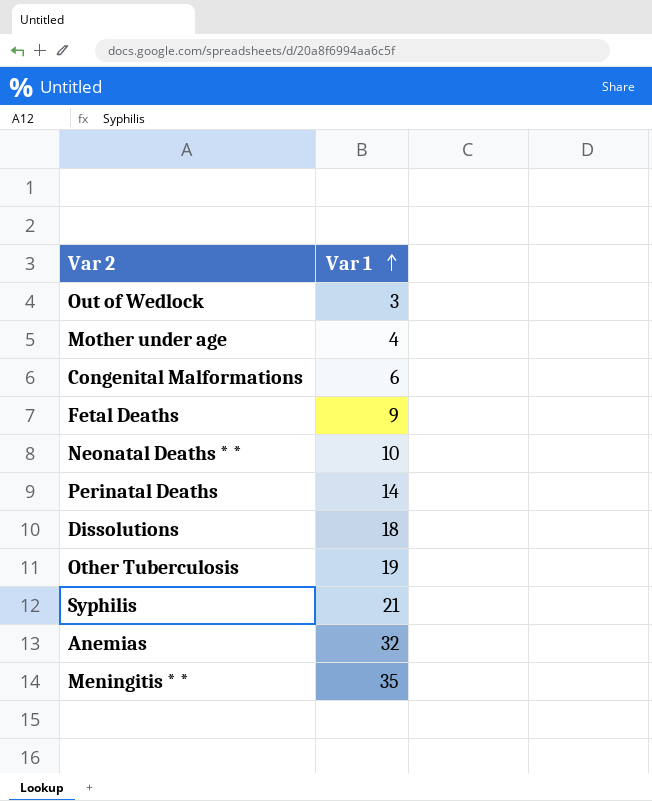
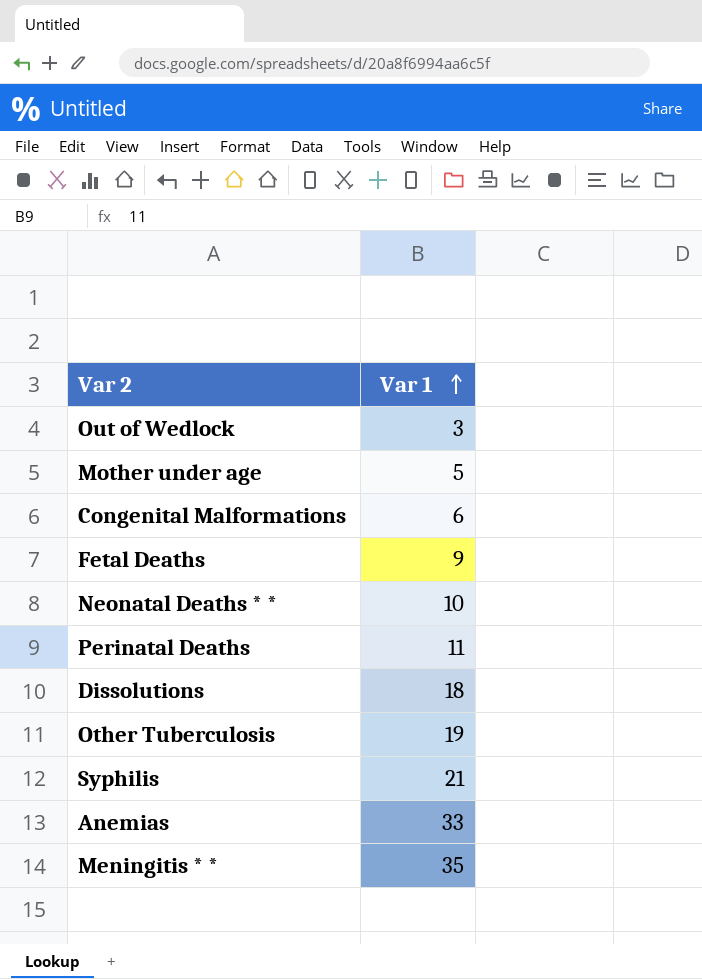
Mother under age | Var 1: 4 -> 5
Perinatal Deaths | Var 1: 14 -> 11
Anemias | Var 1: 32 -> 33

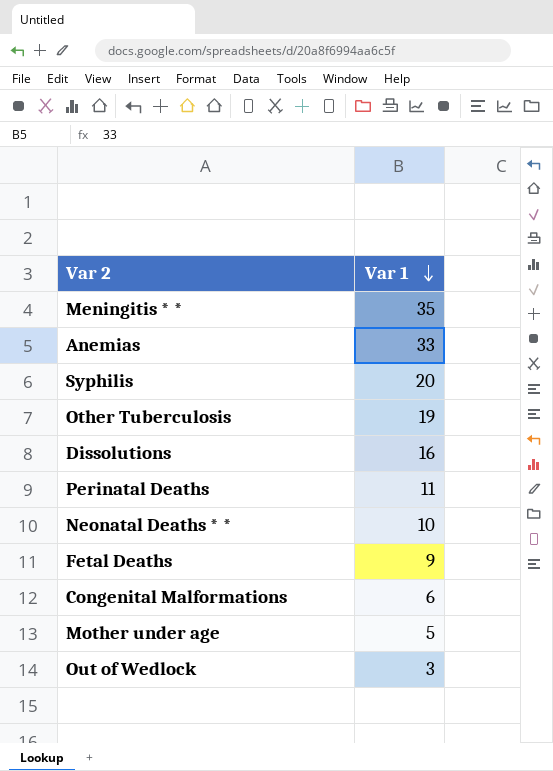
row order: Var 1 ascending -> Var 1 descending
Syphilis | Var 1: 21 -> 20
Dissolutions | Var 1: 18 -> 16

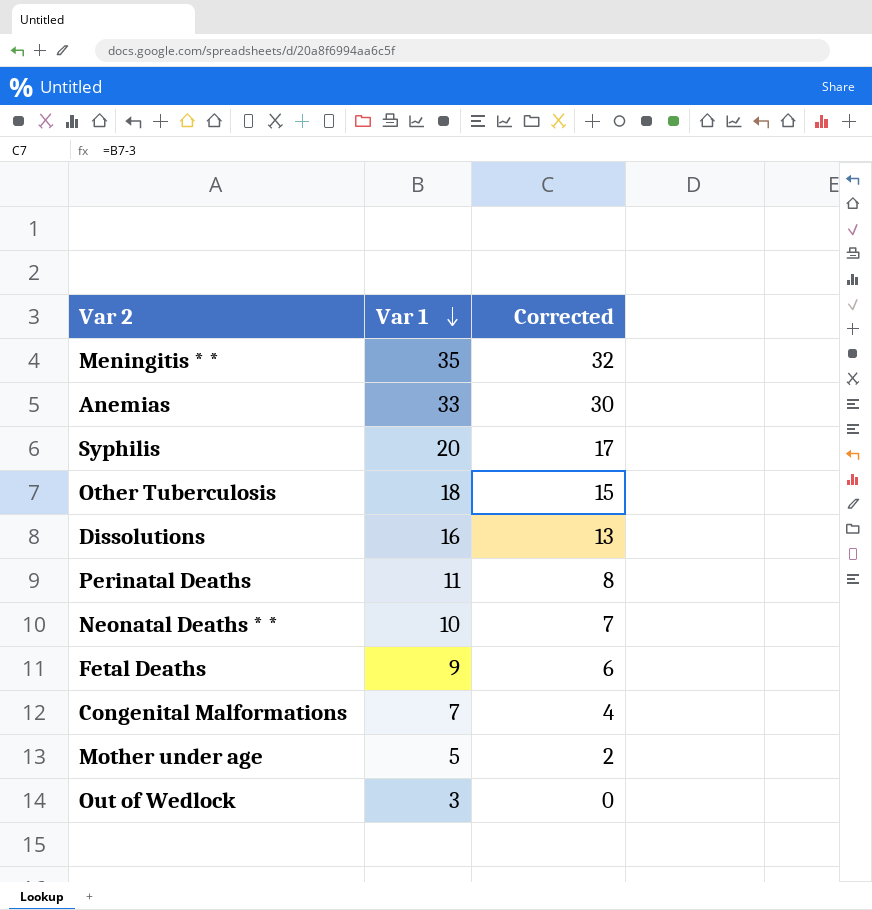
column Corrected | formula: none -> [Var 1] - 3
Other Tuberculosis | Var 1: 19 -> 18
Congenital Malformations | Var 1: 6 -> 7

